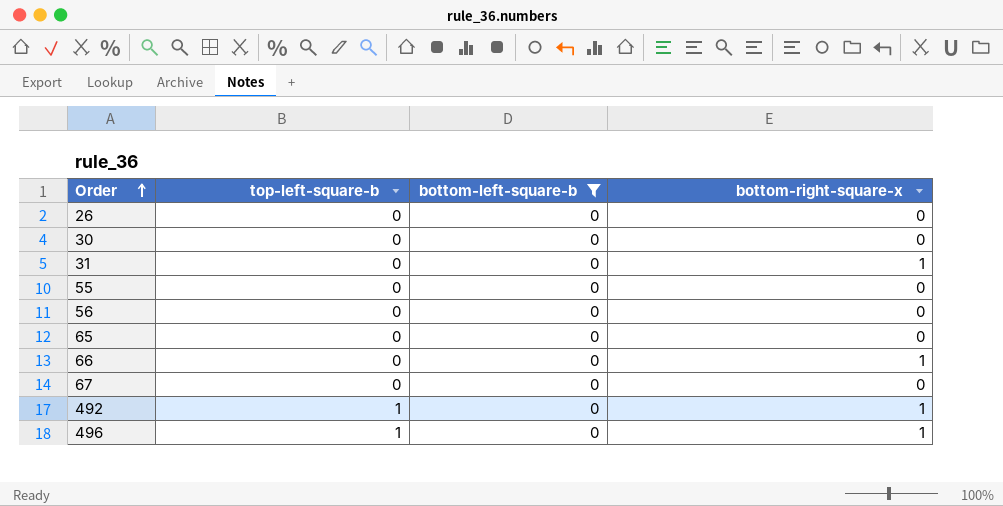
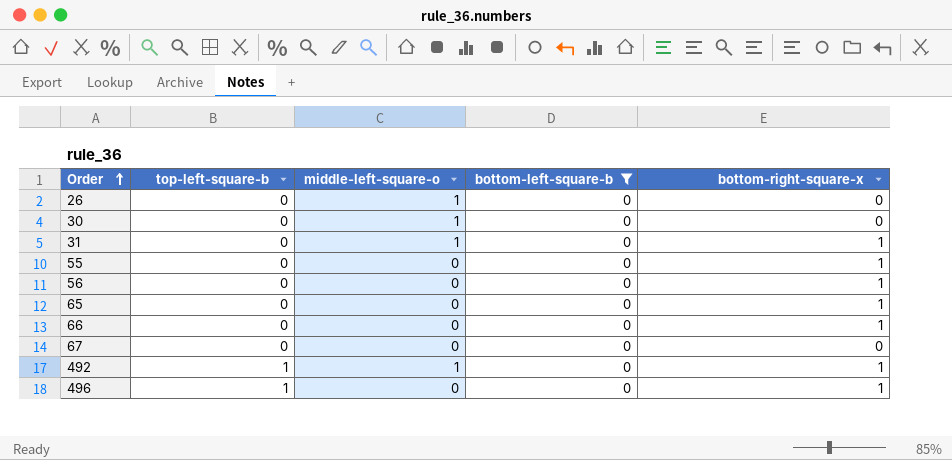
column middle-left-square-o | position: none -> 3
55 | bottom-right-square-x: 0 -> 1
56 | bottom-right-square-x: 0 -> 1
65 | bottom-right-square-x: 0 -> 1

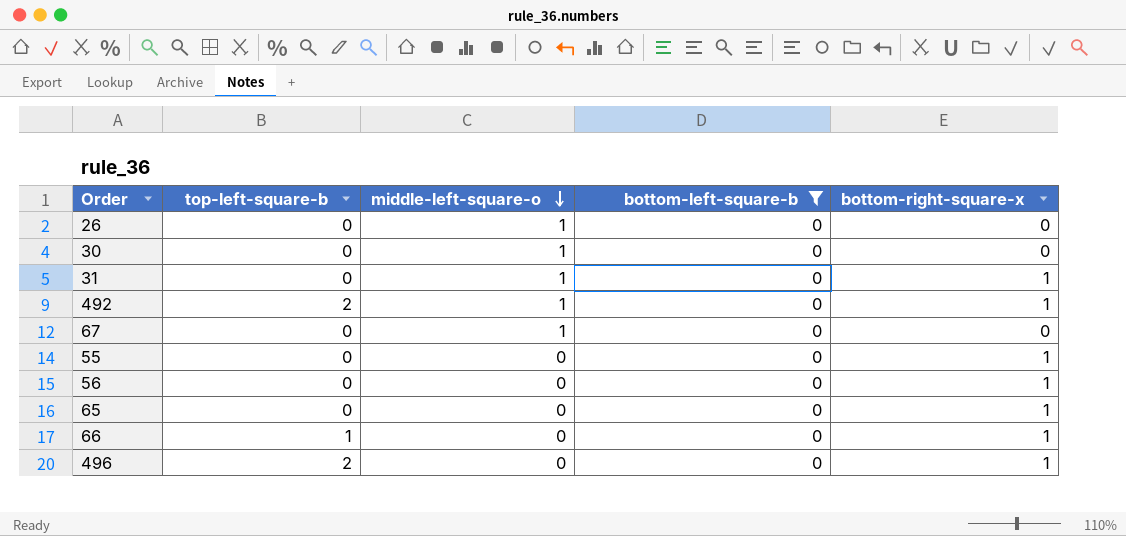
row order: Order ascending -> middle-left-square-o descending
492 | top-left-square-b: 1 -> 2
67 | middle-left-square-o: 0 -> 1
66 | top-left-square-b: 0 -> 1
496 | top-left-square-b: 1 -> 2

